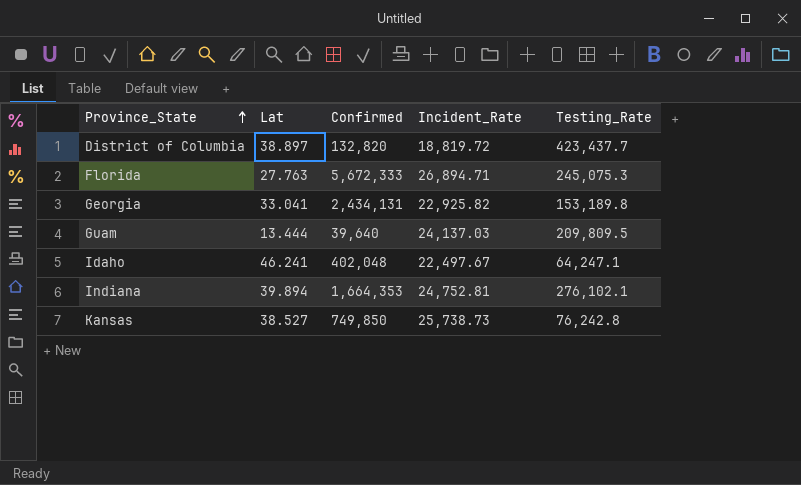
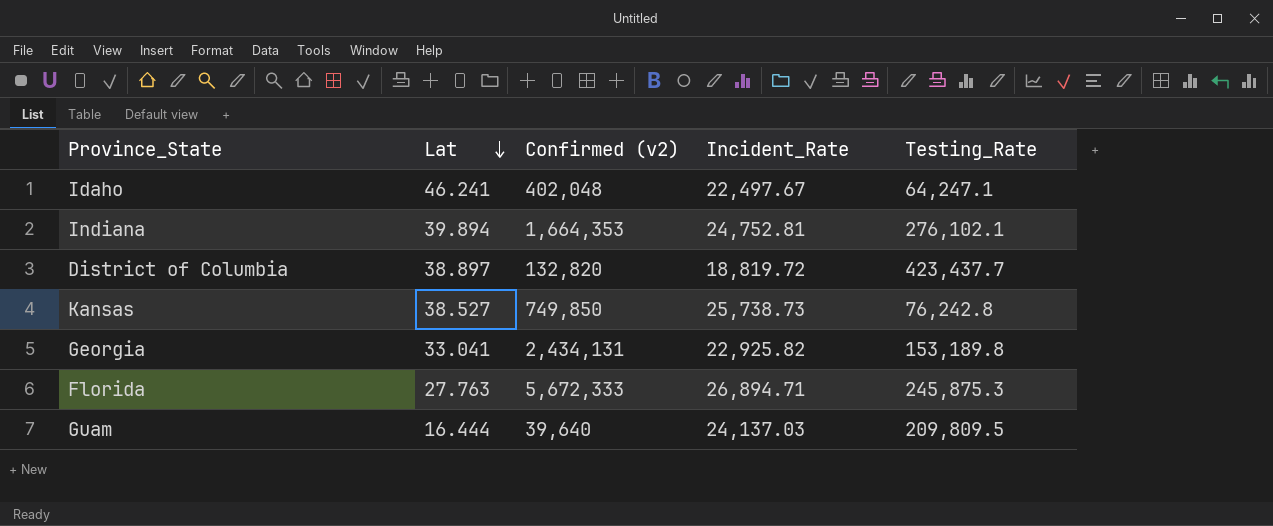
row order: Province_State ascending -> Lat descending
column name: Confirmed -> Confirmed (v2)
Florida | Testing_Rate: 245,075.3 -> 245,875.3
Guam | Lat: 13.444 -> 16.444

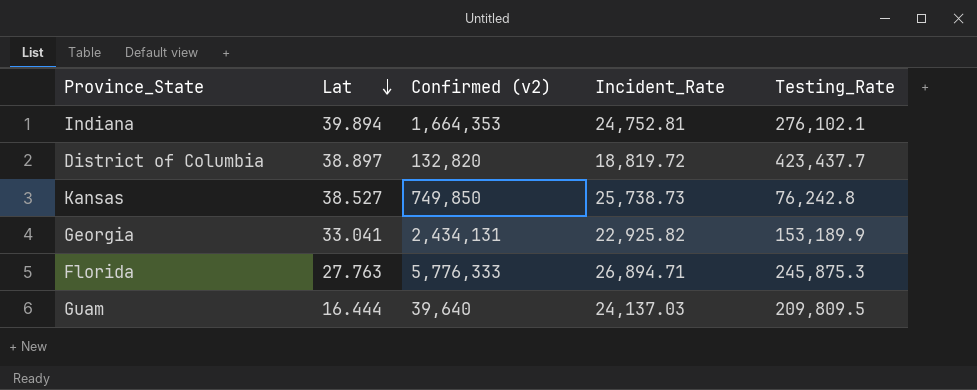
row Idaho: 46.241 | 402,048 | 22,497.67 | 64,247.1 -> none
Georgia | Testing_Rate: 153,189.8 -> 153,189.9
Florida | Confirmed (v2): 5,672,333 -> 5,776,333

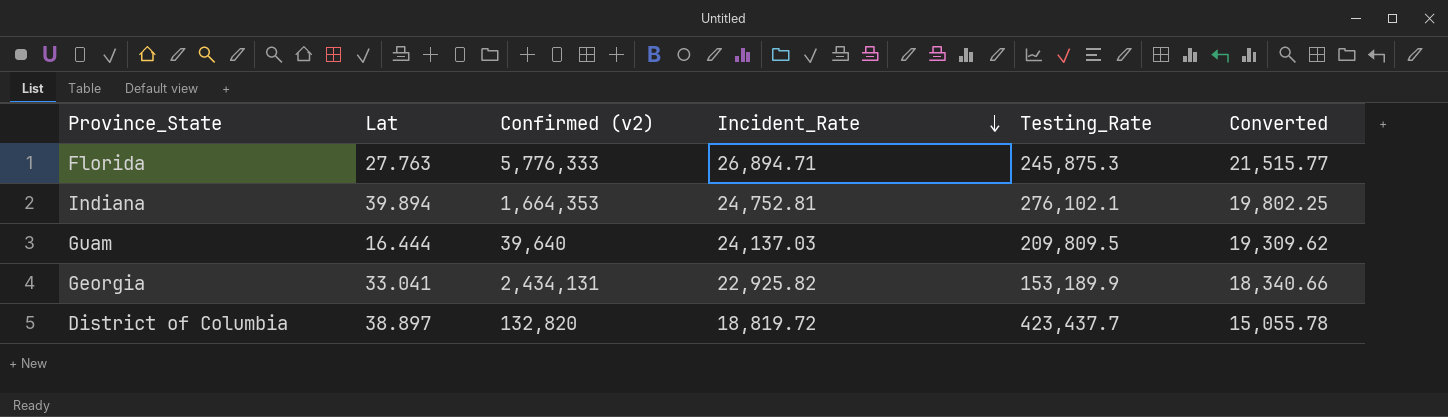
row order: Lat descending -> Incident_Rate descending
column Converted | formula: none -> [Incident_Rate] * 0.8
row Kansas: 38.527 | 749,850 | 25,738.73 | 76,242.8 -> none

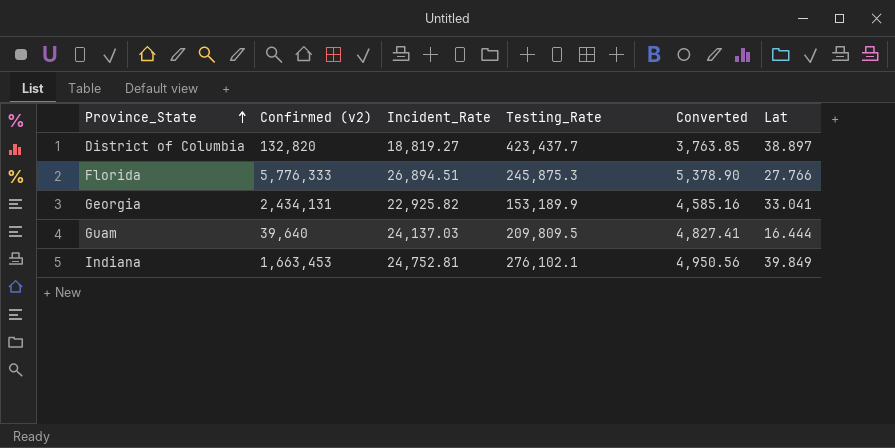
row order: Incident_Rate descending -> Province_State ascending
column Converted | formula: [Incident_Rate] * 0.8 -> [Incident_Rate] * 0.2
column Lat | position: 2 -> 6
District of Columbia | Incident_Rate: 18,819.72 -> 18,819.27
Florida | Incident_Rate: 26,894.71 -> 26,894.51
Florida | Lat: 27.763 -> 27.766
Indiana | Confirmed (v2): 1,664,353 -> 1,663,453
Indiana | Lat: 39.894 -> 39.849

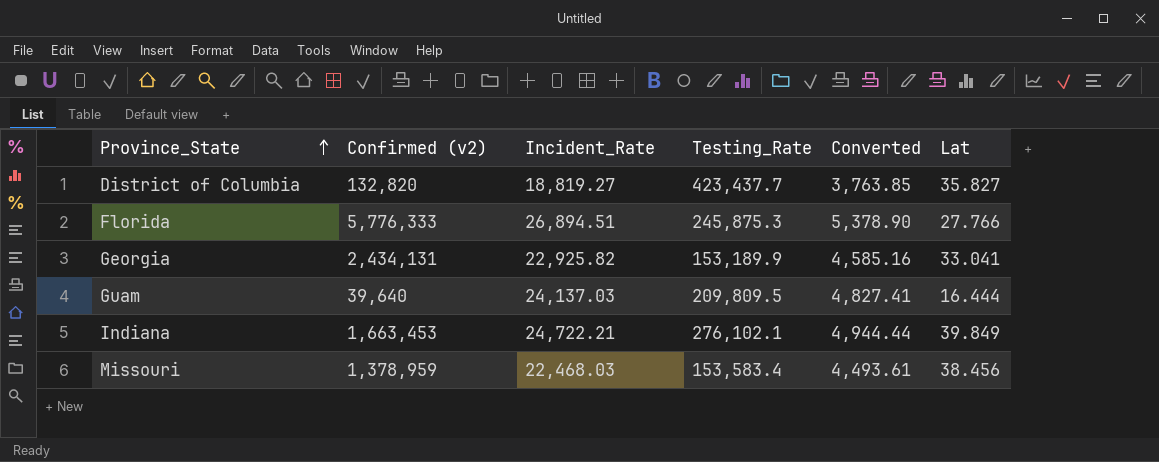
District of Columbia | Lat: 38.897 -> 35.827
Indiana | Incident_Rate: 24,752.81 -> 24,722.21
Indiana | Converted: 4,950.56 -> 4,944.44
row Missouri: none -> 1,378,959 | 22,468.03 | 153,583.4 | 4,493.61 | 38.456

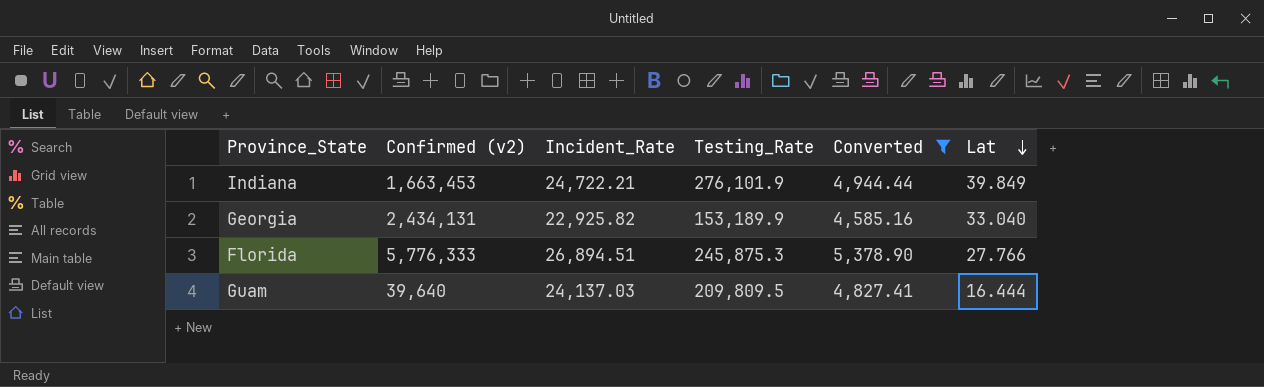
filter: none -> Converted >= 4,585.16
row order: Province_State ascending -> Lat descending
Indiana | Testing_Rate: 276,102.1 -> 276,101.9
Georgia | Lat: 33.041 -> 33.040

